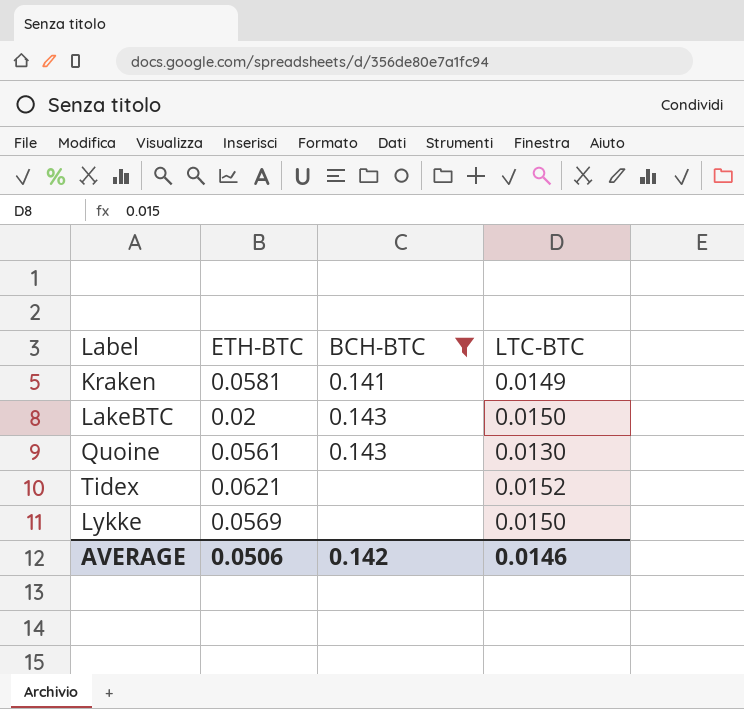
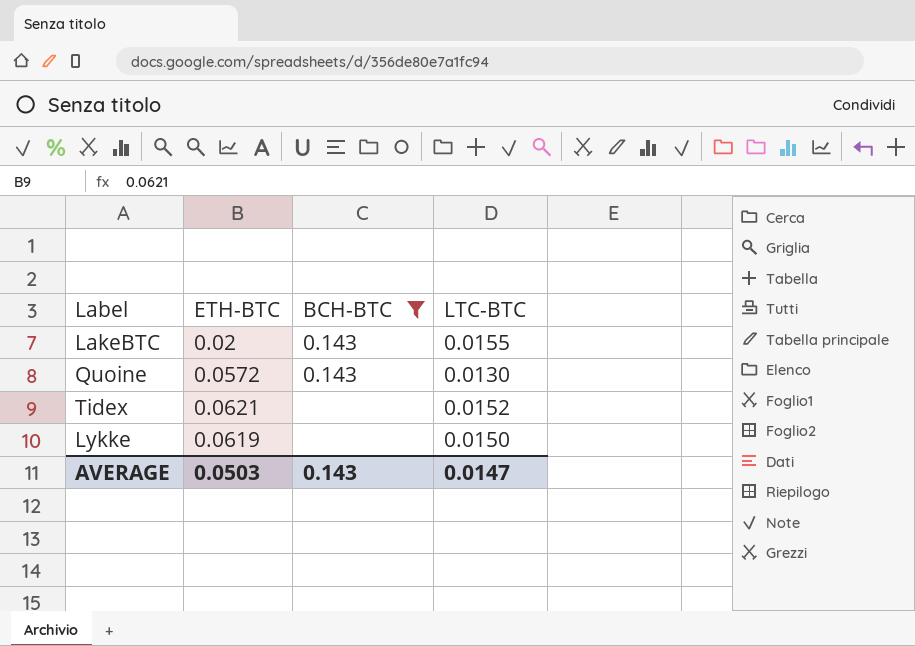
row Kraken: 0.0581 | 0.141 | 0.0149 -> none
LakeBTC | LTC-BTC: 0.0150 -> 0.0155
Quoine | ETH-BTC: 0.0561 -> 0.0572
Lykke | ETH-BTC: 0.0569 -> 0.0619
AVERAGE | ETH-BTC: 0.0506 -> 0.0503
AVERAGE | BCH-BTC: 0.142 -> 0.143
AVERAGE | LTC-BTC: 0.0146 -> 0.0147

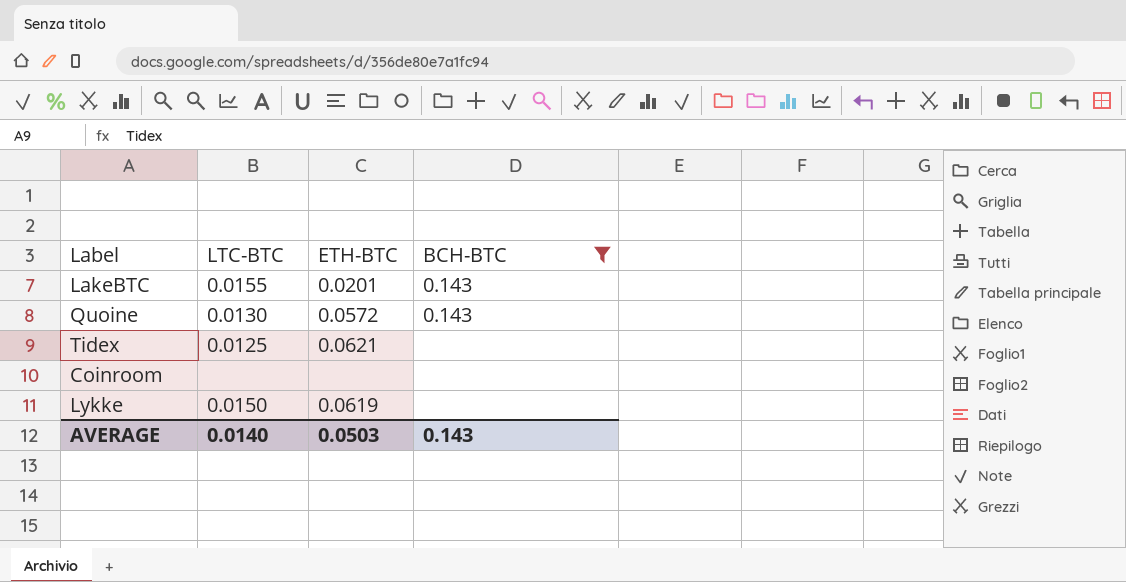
column LTC-BTC | position: 4 -> 2
LakeBTC | ETH-BTC: 0.02 -> 0.0201
Tidex | LTC-BTC: 0.0152 -> 0.0125
row Coinroom: none -> none | none | none
AVERAGE | LTC-BTC: 0.0147 -> 0.0140

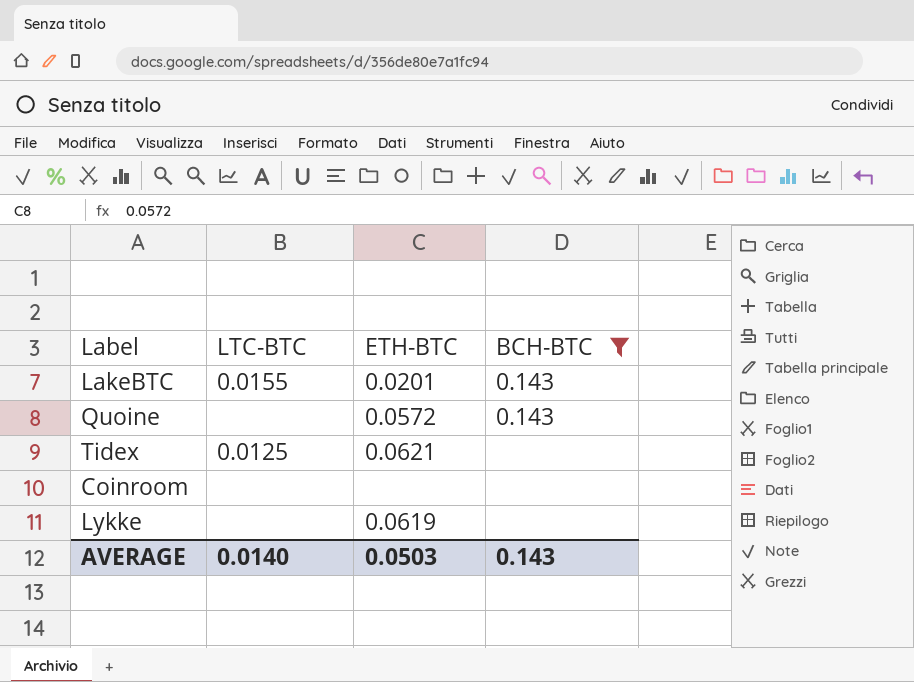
Quoine | LTC-BTC: 0.0130 -> none
Lykke | LTC-BTC: 0.0150 -> none

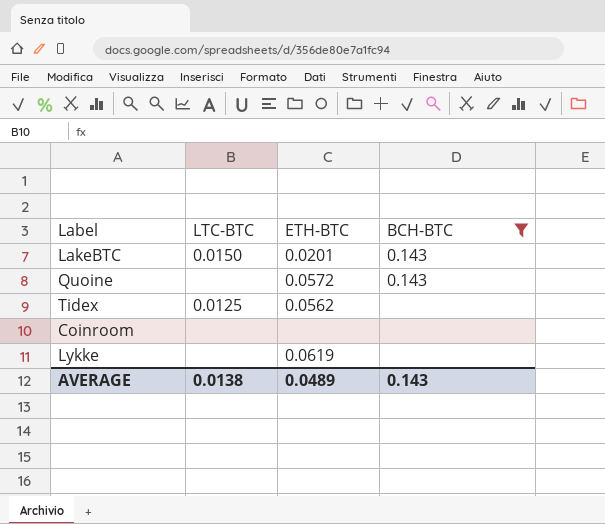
LakeBTC | LTC-BTC: 0.0155 -> 0.0150
Tidex | ETH-BTC: 0.0621 -> 0.0562
AVERAGE | LTC-BTC: 0.0140 -> 0.0138
AVERAGE | ETH-BTC: 0.0503 -> 0.0489

